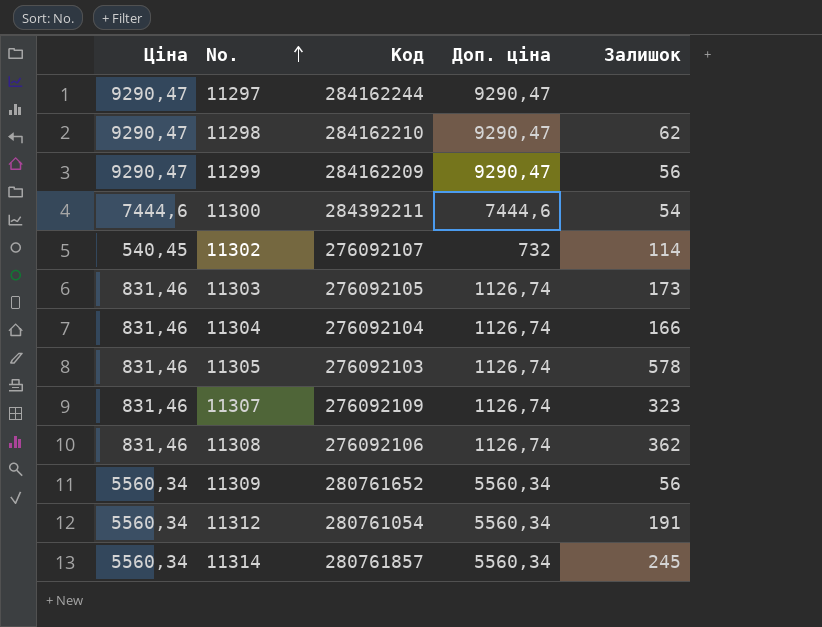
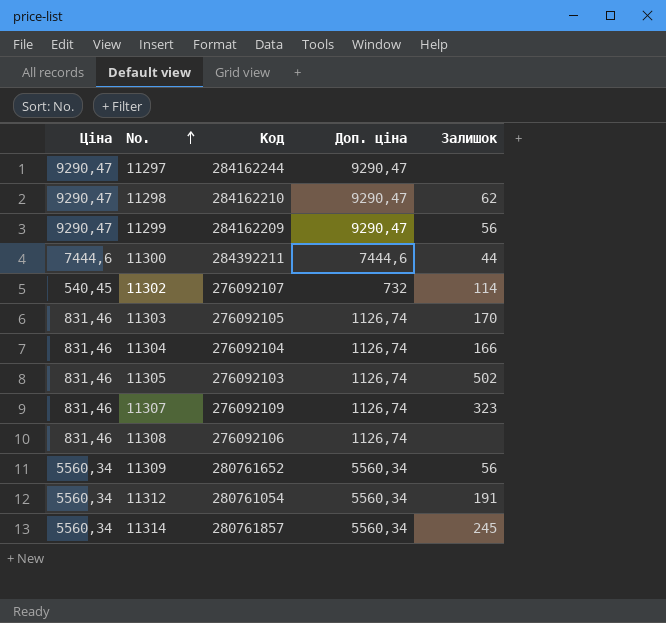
11300 | Залишок: 54 -> 44
11303 | Залишок: 173 -> 170
11305 | Залишок: 578 -> 502
11308 | Залишок: 362 -> none

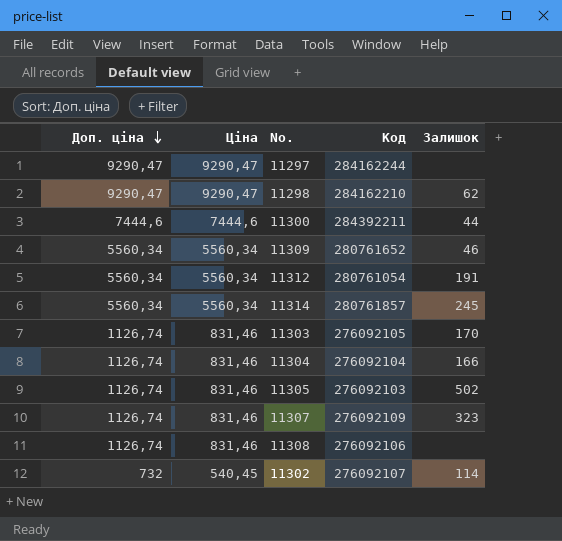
row order: No. ascending -> Доп. ціна descending
column Доп. ціна | position: 4 -> 1
row 11299: 9290,47 | 284162209 | 9290,47 | 56 -> none
11309 | Залишок: 56 -> 46

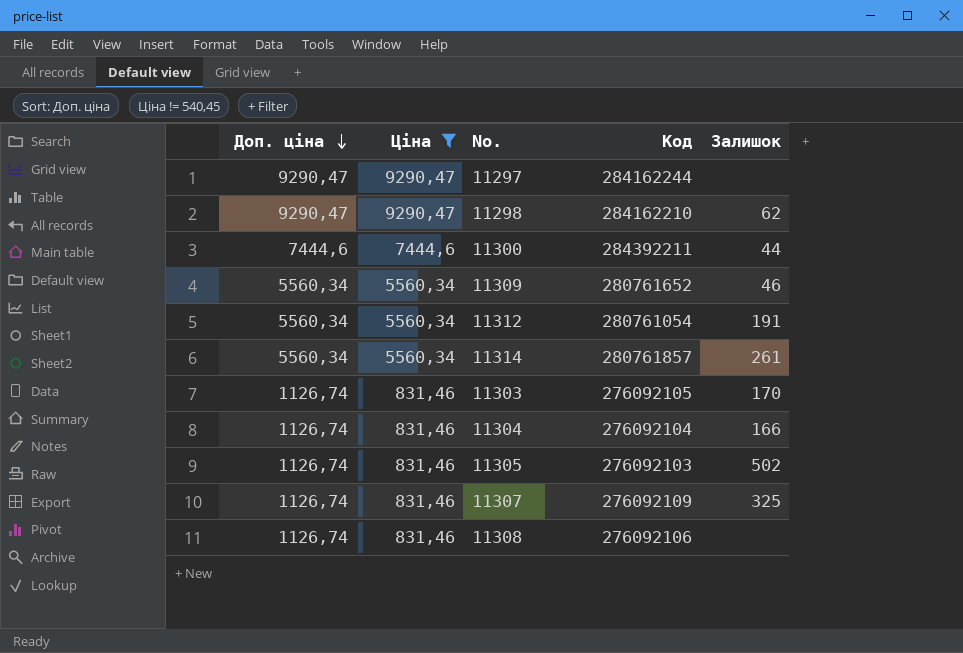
filter: none -> Ціна != 540,45
11314 | Залишок: 245 -> 261
11307 | Залишок: 323 -> 325

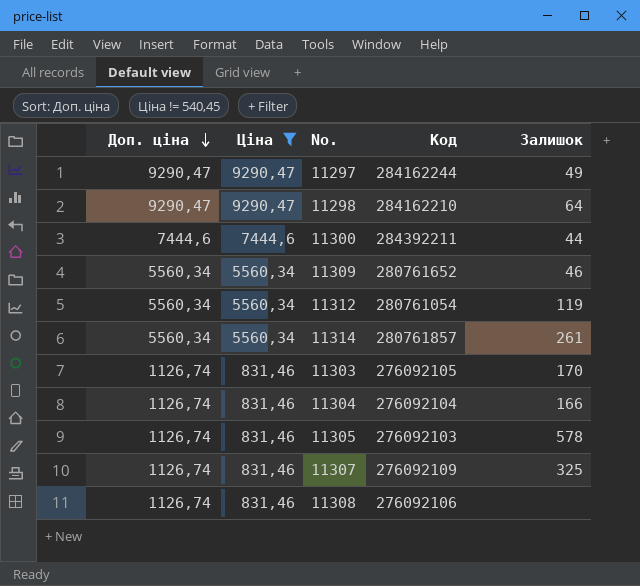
11297 | Залишок: none -> 49
11298 | Залишок: 62 -> 64
11312 | Залишок: 191 -> 119
11305 | Залишок: 502 -> 578

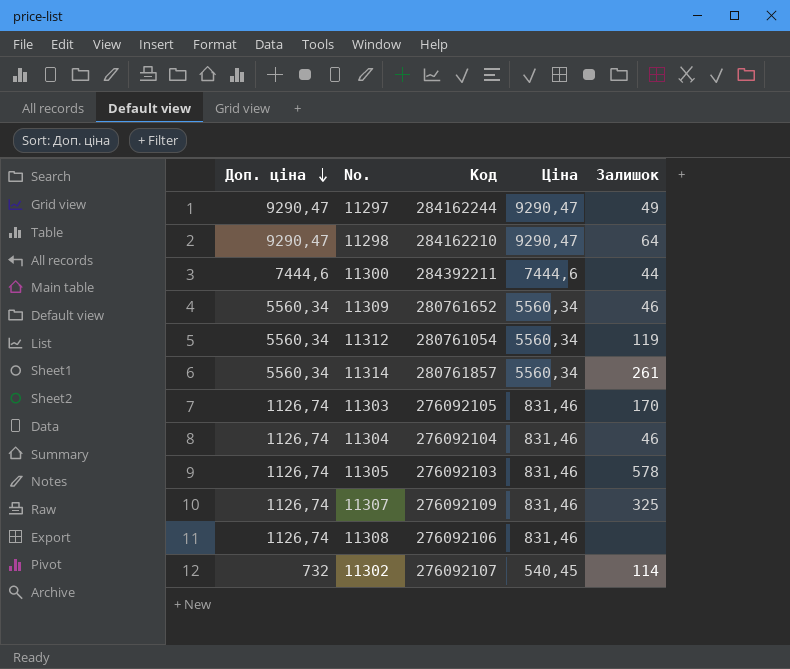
filter: Ціна != 540,45 -> none
column Ціна | position: 2 -> 4
11304 | Залишок: 166 -> 46

